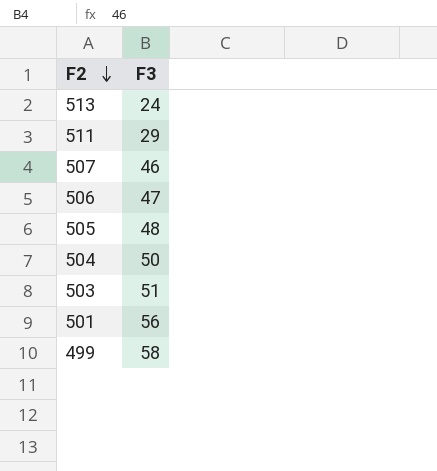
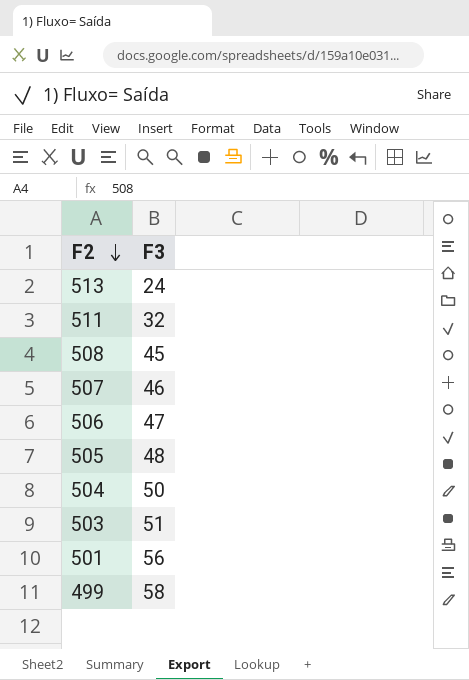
511 | F3: 29 -> 32
row 508: none -> 45

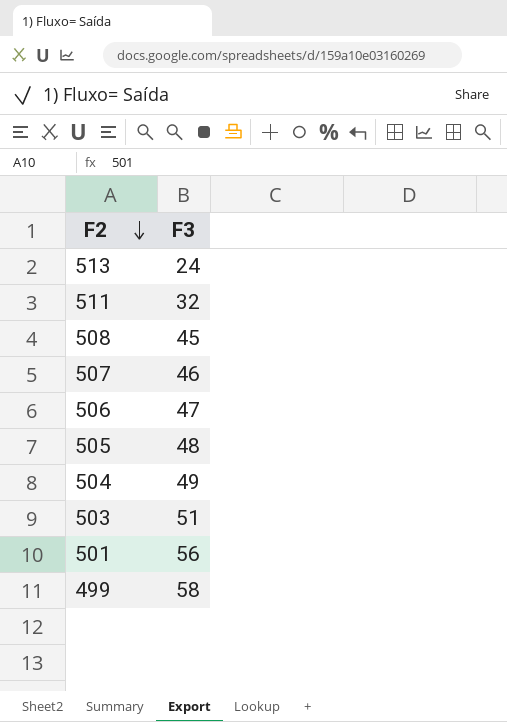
504 | F3: 50 -> 49

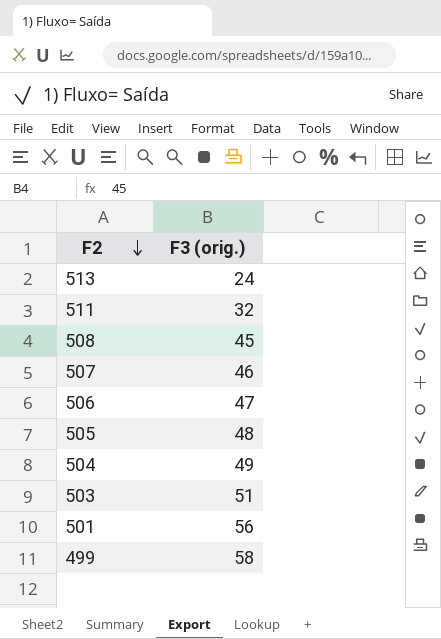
column name: F3 -> F3 (orig.)

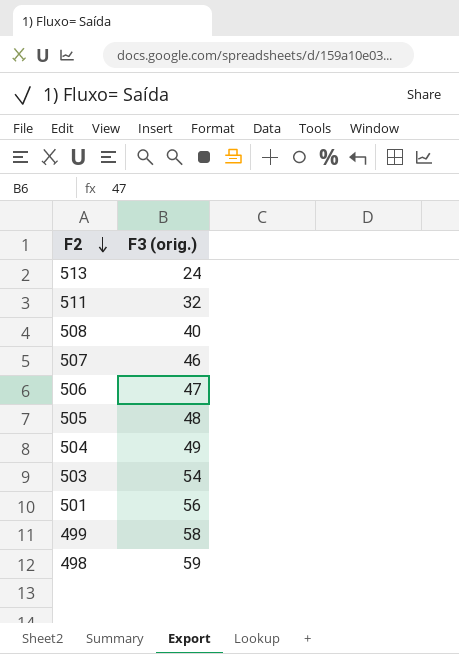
508 | F3 (orig.): 45 -> 40
503 | F3 (orig.): 51 -> 54
row 498: none -> 59

